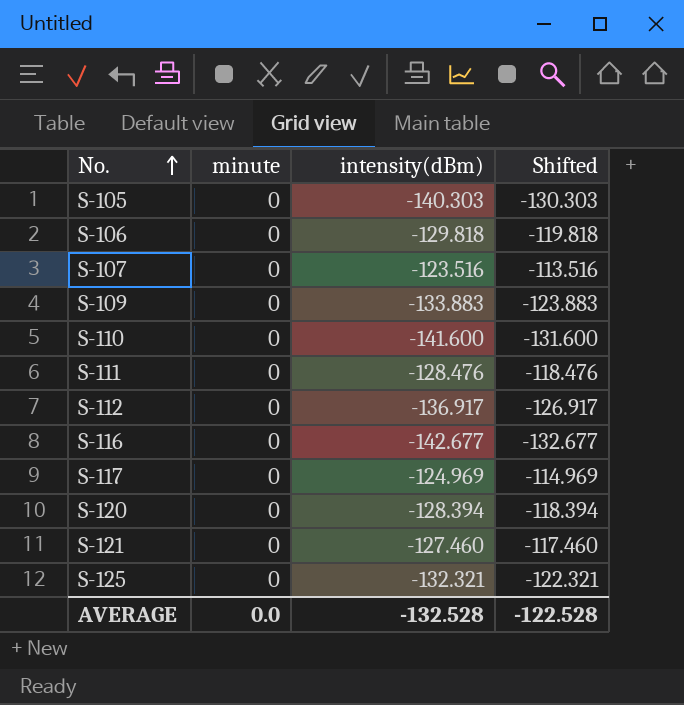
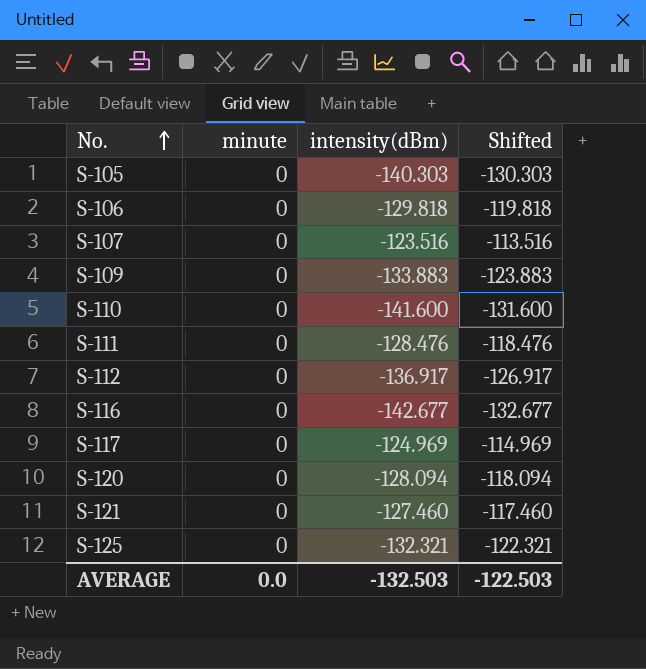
S-120 | intensity(dBm): -128.394 -> -128.094
S-120 | Shifted: -118.394 -> -118.094
AVERAGE | intensity(dBm): -132.528 -> -132.503
AVERAGE | Shifted: -122.528 -> -122.503

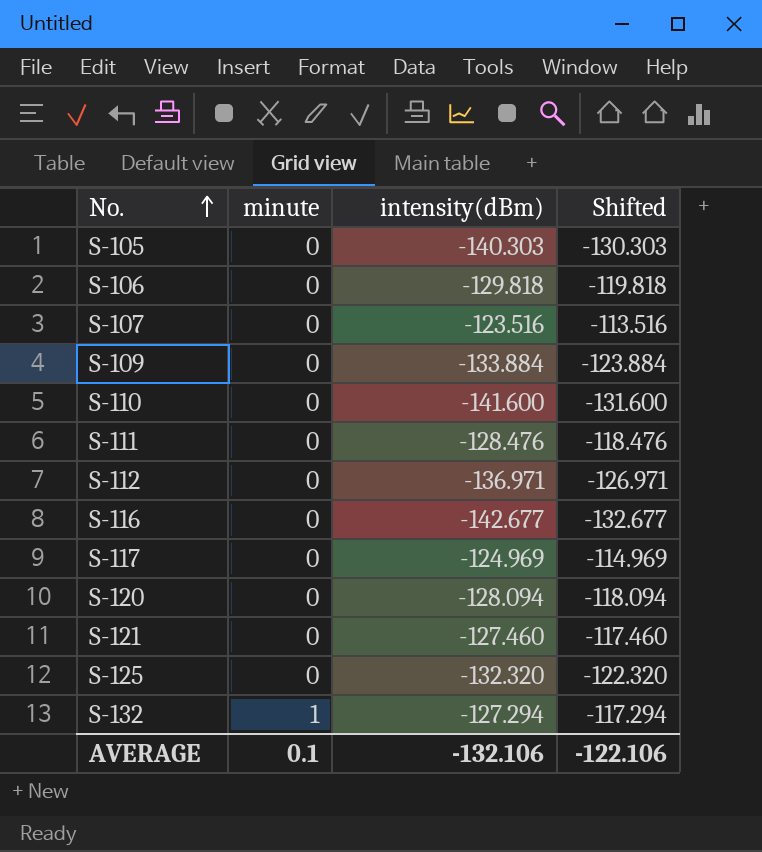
S-109 | intensity(dBm): -133.883 -> -133.884
S-109 | Shifted: -123.883 -> -123.884
S-112 | intensity(dBm): -136.917 -> -136.971
S-112 | Shifted: -126.917 -> -126.971
S-125 | intensity(dBm): -132.321 -> -132.320
S-125 | Shifted: -122.321 -> -122.320
row S-132: none -> 1 | -127.294 | -117.294
AVERAGE | minute: 0.0 -> 0.1
AVERAGE | intensity(dBm): -132.503 -> -132.106
AVERAGE | Shifted: -122.503 -> -122.106

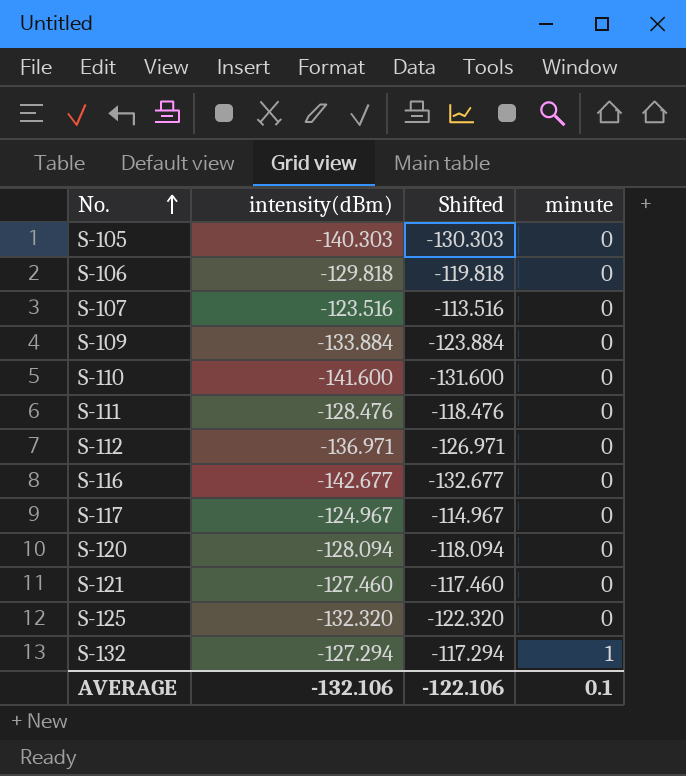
column minute | position: 2 -> 4
S-117 | intensity(dBm): -124.969 -> -124.967
S-117 | Shifted: -114.969 -> -114.967

